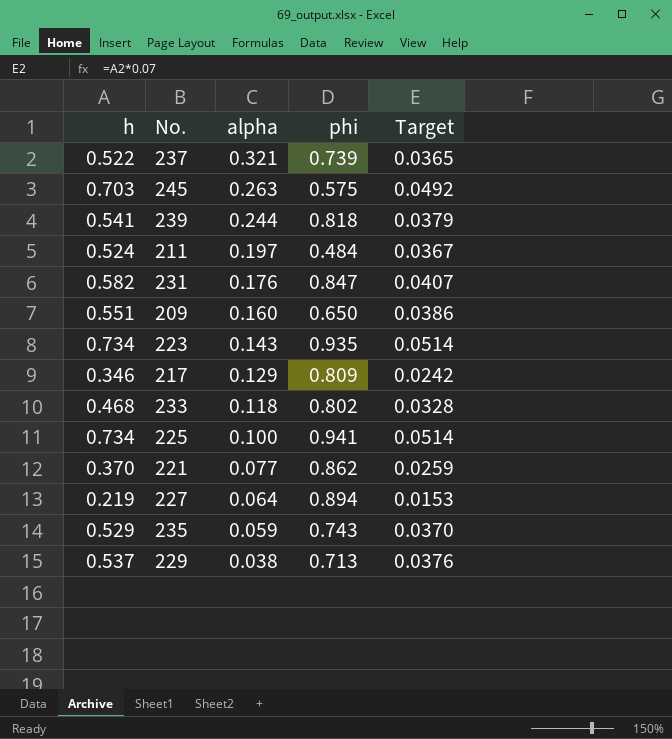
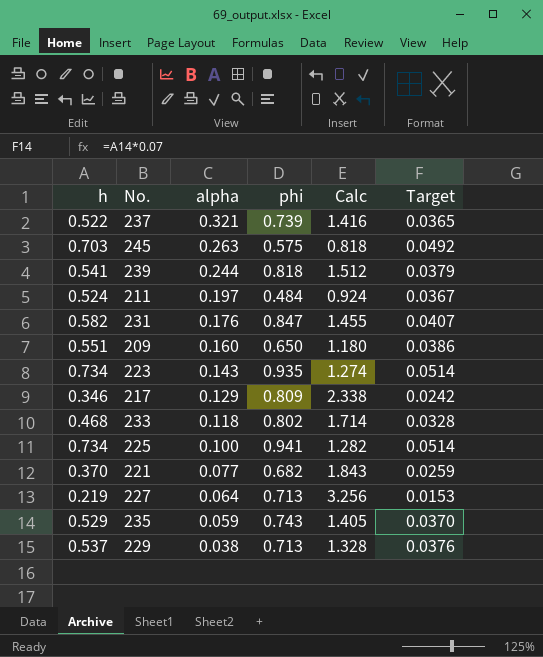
column Calc | formula: none -> [phi] / [h]
221 | phi: 0.862 -> 0.682
227 | phi: 0.894 -> 0.713

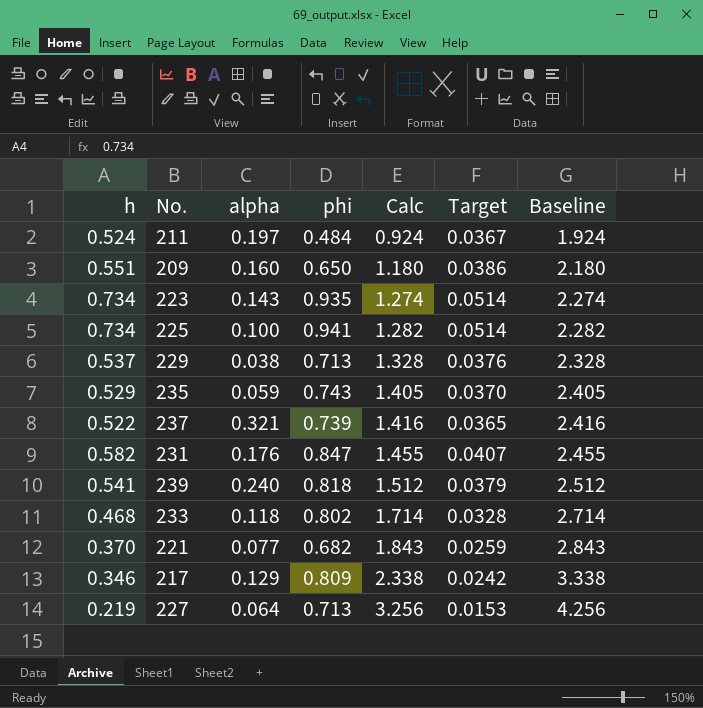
row order: alpha descending -> Calc ascending
column Baseline | formula: none -> [Calc] + 1
row 245: 0.703 | 0.263 | 0.575 | 0.818 | 0.0492 -> none
239 | alpha: 0.244 -> 0.240

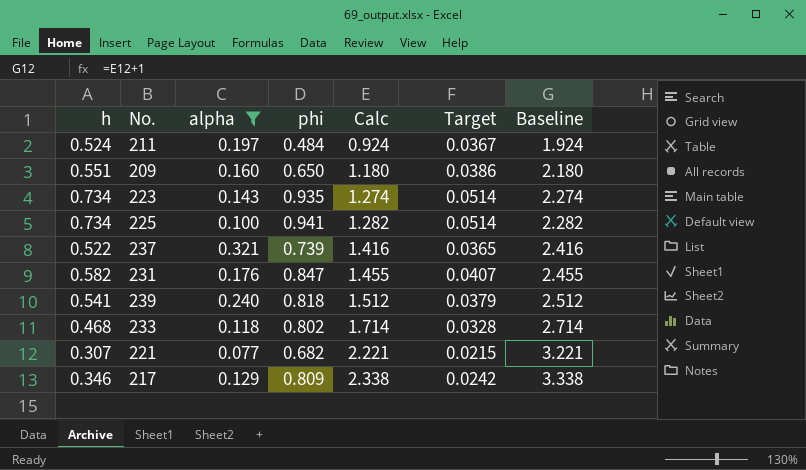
filter: none -> alpha >= 0.077
221 | h: 0.370 -> 0.307
221 | Calc: 1.843 -> 2.221
221 | Target: 0.0259 -> 0.0215
221 | Baseline: 2.843 -> 3.221

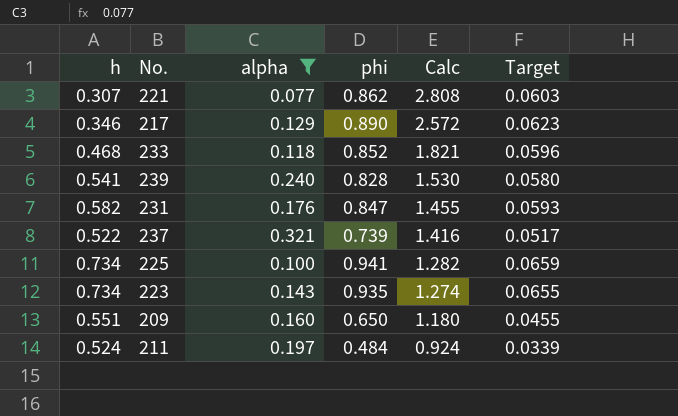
row order: Calc ascending -> Calc descending
column Baseline | formula: [Calc] + 1 -> none
column Target | formula: [h] * 0.07 -> [phi] * 0.07
221 | phi: 0.682 -> 0.862
221 | Calc: 2.221 -> 2.808
217 | phi: 0.809 -> 0.890
217 | Calc: 2.338 -> 2.572
233 | phi: 0.802 -> 0.852
233 | Calc: 1.714 -> 1.821
239 | phi: 0.818 -> 0.828
239 | Calc: 1.512 -> 1.530

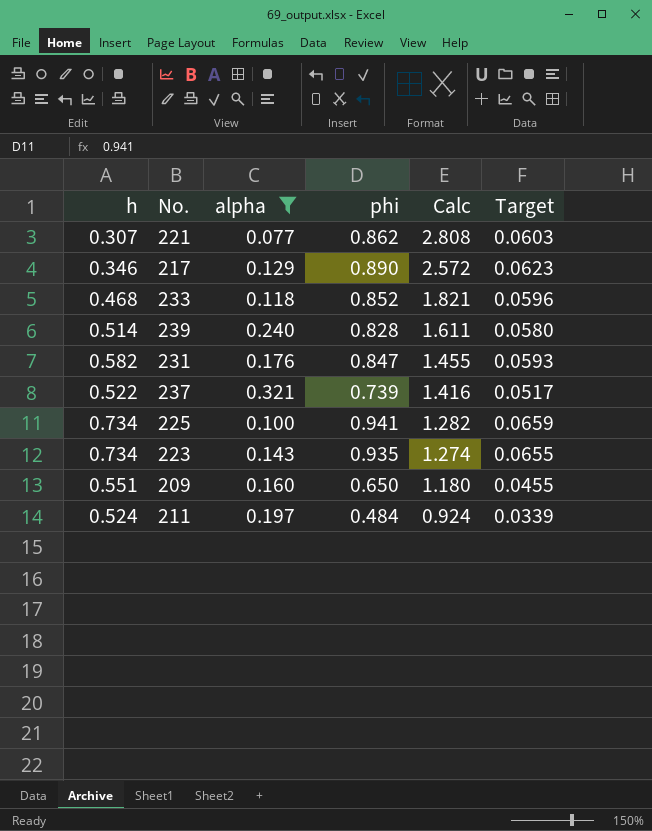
239 | h: 0.541 -> 0.514
239 | Calc: 1.530 -> 1.611

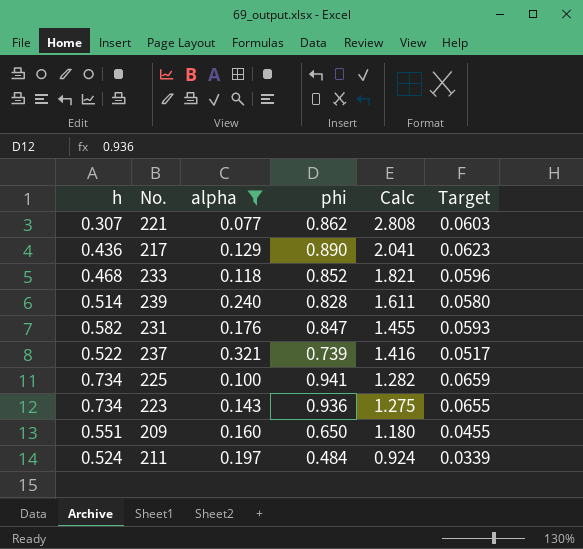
217 | h: 0.346 -> 0.436
217 | Calc: 2.572 -> 2.041
223 | phi: 0.935 -> 0.936
223 | Calc: 1.274 -> 1.275

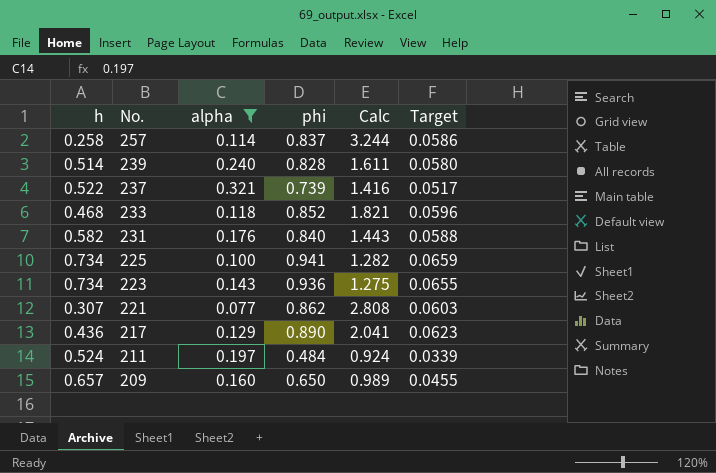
row order: Calc descending -> No. descending
row 257: none -> 0.258 | 0.114 | 0.837 | 3.244 | 0.0586
231 | phi: 0.847 -> 0.840
231 | Calc: 1.455 -> 1.443
231 | Target: 0.0593 -> 0.0588
209 | h: 0.551 -> 0.657
209 | Calc: 1.180 -> 0.989

